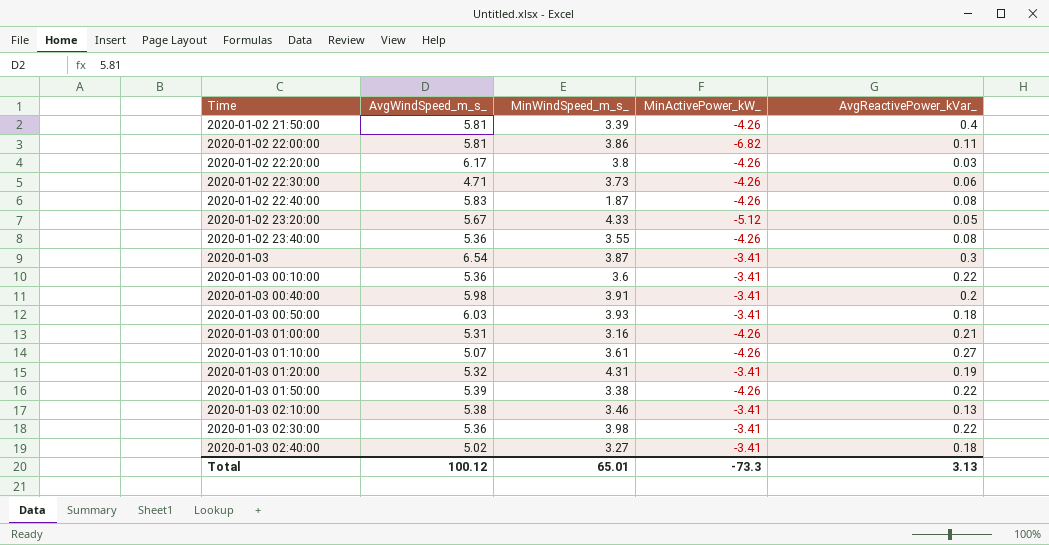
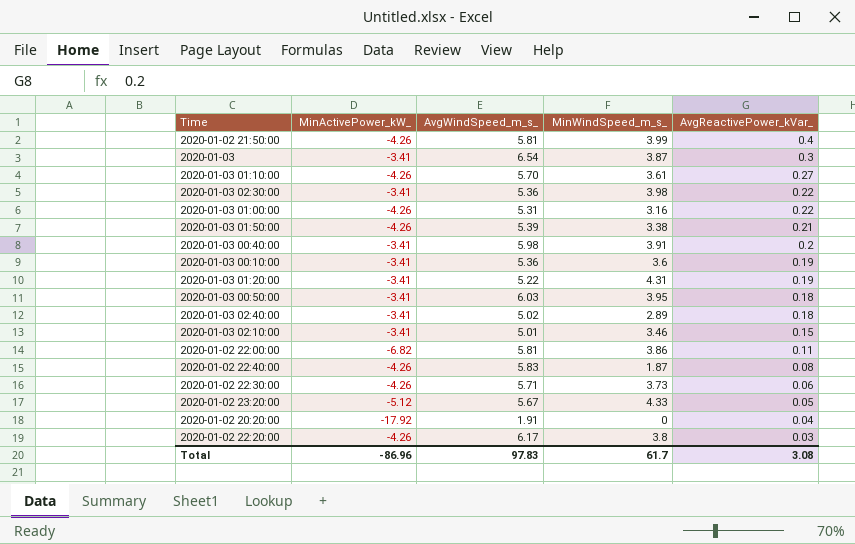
row order: Time ascending -> AvgReactivePower_kVar_ descending
column MinActivePower_kW_ | position: 4 -> 2
row 2020-01-02 23:40:00: 5.36 | 3.55 | -4.26 | 0.08 -> none
2020-01-02 21:50:00 | MinWindSpeed_m_s_: 3.39 -> 3.99
2020-01-03 01:10:00 | AvgWindSpeed_m_s_: 5.07 -> 5.70
2020-01-03 01:00:00 | AvgReactivePower_kVar_: 0.21 -> 0.22
2020-01-03 01:50:00 | AvgReactivePower_kVar_: 0.22 -> 0.21
2020-01-03 00:10:00 | AvgReactivePower_kVar_: 0.22 -> 0.19
2020-01-03 01:20:00 | AvgWindSpeed_m_s_: 5.32 -> 5.22
2020-01-03 00:50:00 | MinWindSpeed_m_s_: 3.93 -> 3.95
2020-01-03 02:40:00 | MinWindSpeed_m_s_: 3.27 -> 2.89
2020-01-03 02:10:00 | AvgWindSpeed_m_s_: 5.38 -> 5.01
2020-01-03 02:10:00 | AvgReactivePower_kVar_: 0.13 -> 0.15
2020-01-02 22:30:00 | AvgWindSpeed_m_s_: 4.71 -> 5.71
row 2020-01-02 20:20:00: none -> -17.92 | 1.91 | 0 | 0.04
Total | MinActivePower_kW_: -73.3 -> -86.96
Total | AvgWindSpeed_m_s_: 100.12 -> 97.83
Total | MinWindSpeed_m_s_: 65.01 -> 61.7
Total | AvgReactivePower_kVar_: 3.13 -> 3.08

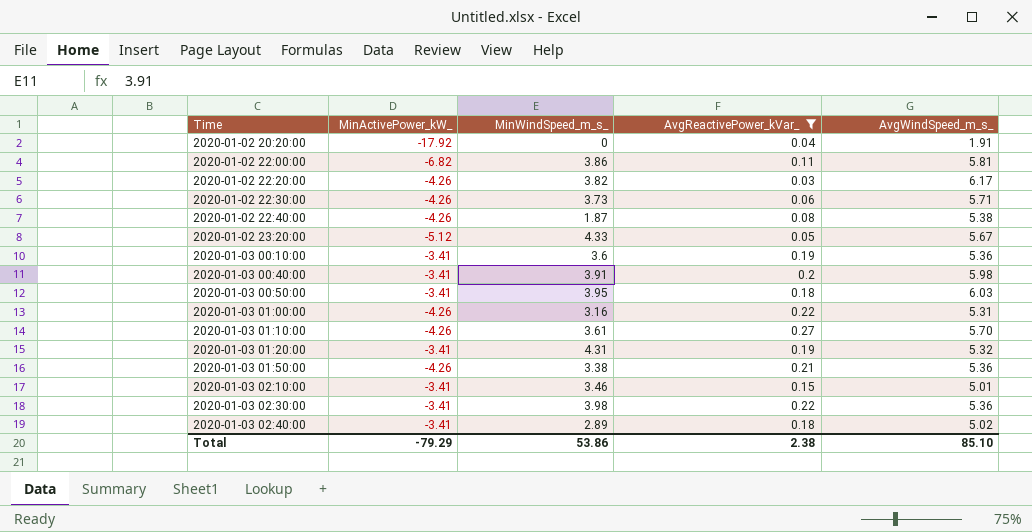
filter: none -> AvgReactivePower_kVar_ <= 0.27
row order: AvgReactivePower_kVar_ descending -> Time ascending
column AvgWindSpeed_m_s_ | position: 3 -> 5
2020-01-02 22:20:00 | MinWindSpeed_m_s_: 3.8 -> 3.82
2020-01-02 22:40:00 | AvgWindSpeed_m_s_: 5.83 -> 5.38
2020-01-03 01:20:00 | AvgWindSpeed_m_s_: 5.22 -> 5.32
2020-01-03 01:50:00 | AvgWindSpeed_m_s_: 5.39 -> 5.36
Total | MinActivePower_kW_: -86.96 -> -79.29
Total | MinWindSpeed_m_s_: 61.7 -> 53.86
Total | AvgReactivePower_kVar_: 3.08 -> 2.38
Total | AvgWindSpeed_m_s_: 97.83 -> 85.10

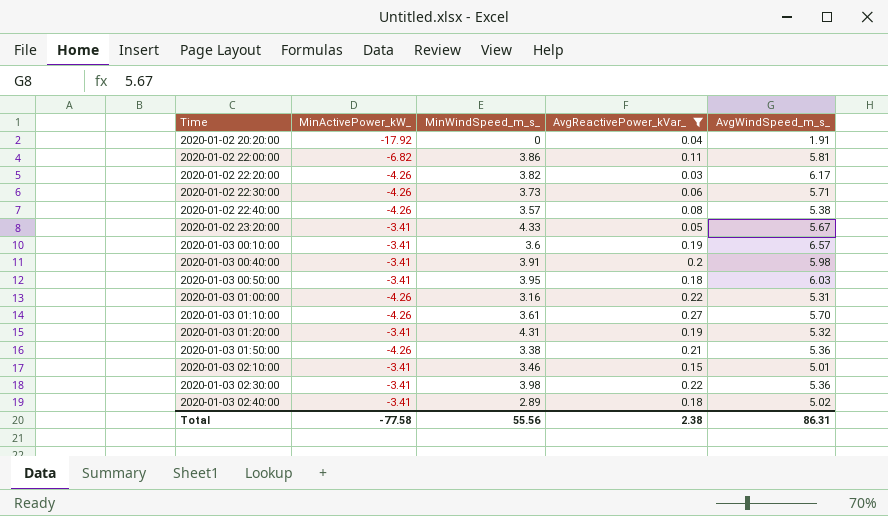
2020-01-02 22:40:00 | MinWindSpeed_m_s_: 1.87 -> 3.57
2020-01-02 23:20:00 | MinActivePower_kW_: -5.12 -> -3.41
2020-01-03 00:10:00 | AvgWindSpeed_m_s_: 5.36 -> 6.57
Total | MinActivePower_kW_: -79.29 -> -77.58
Total | MinWindSpeed_m_s_: 53.86 -> 55.56
Total | AvgWindSpeed_m_s_: 85.10 -> 86.31

